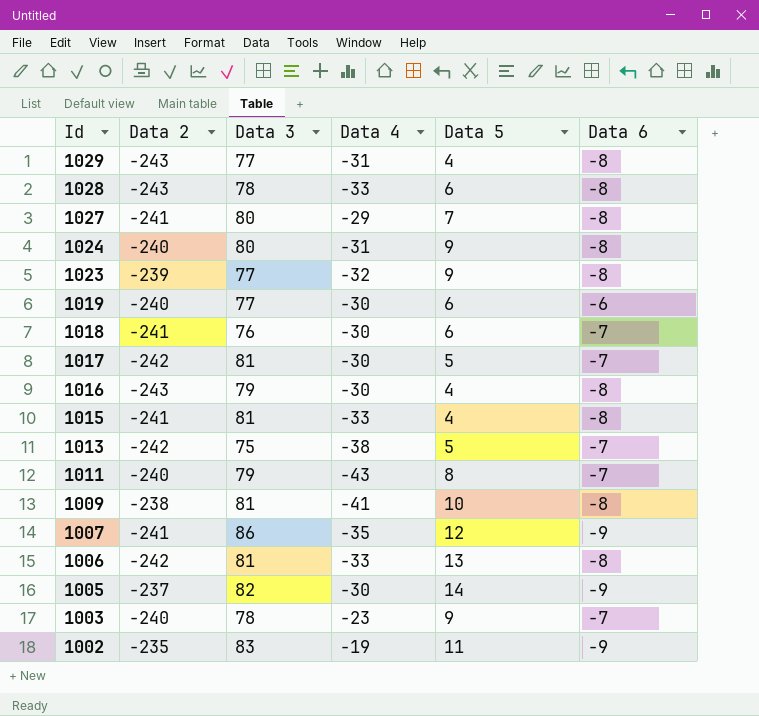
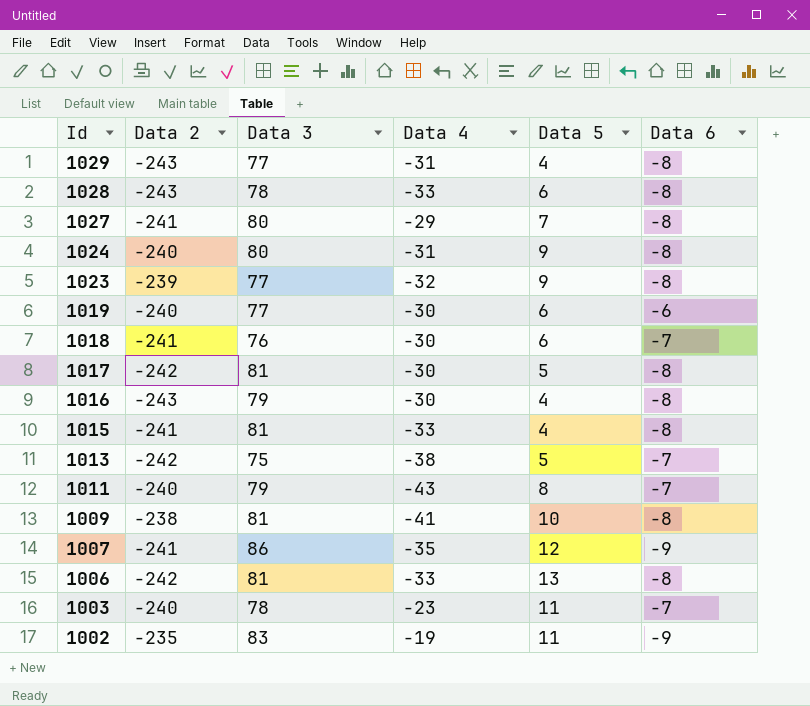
row 1005: -237 | 82 | -30 | 14 | -9 -> none
1017 | Data 6: -7 -> -8
1003 | Data 5: 9 -> 11

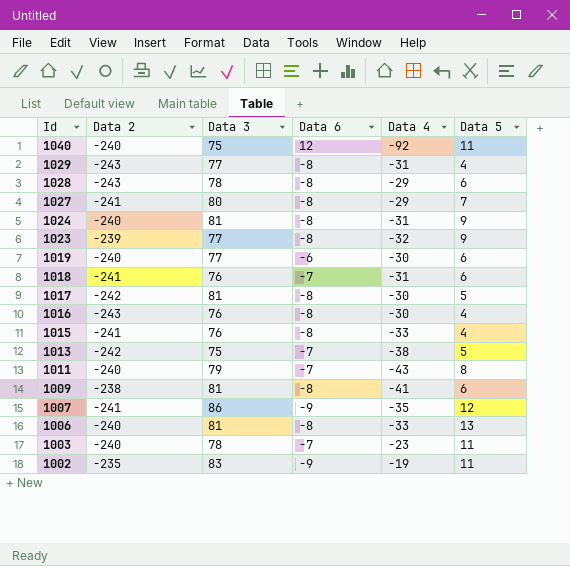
column Data 6 | position: 6 -> 4
row 1040: none -> -240 | 75 | 12 | -92 | 11
1028 | Data 4: -33 -> -29
1024 | Data 3: 80 -> 81
1018 | Data 4: -30 -> -31
1016 | Data 3: 79 -> 76
1015 | Data 3: 81 -> 76
1009 | Data 5: 10 -> 6
1006 | Data 2: -242 -> -240

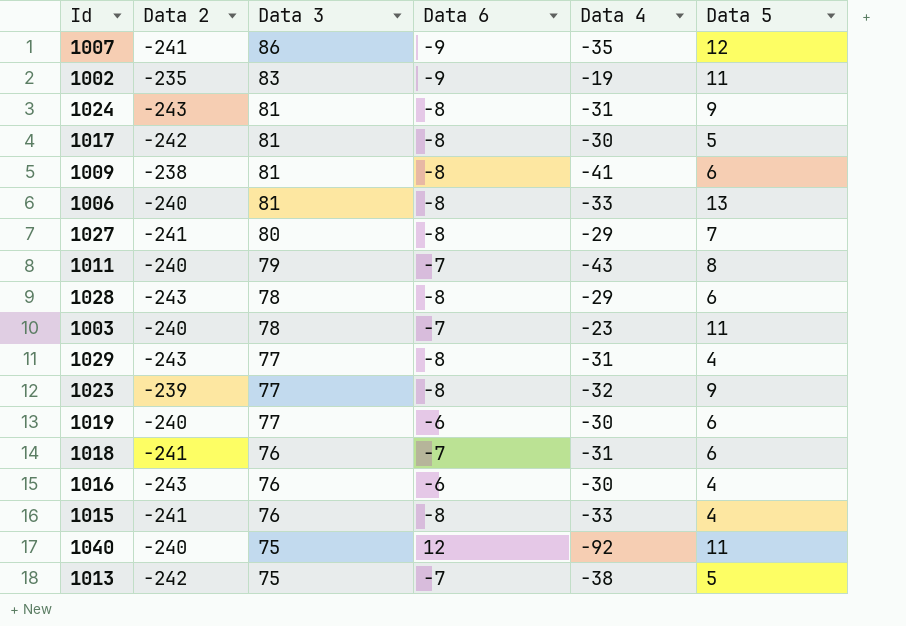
row order: Id descending -> Data 3 descending
1024 | Data 2: -240 -> -243
1016 | Data 6: -8 -> -6

